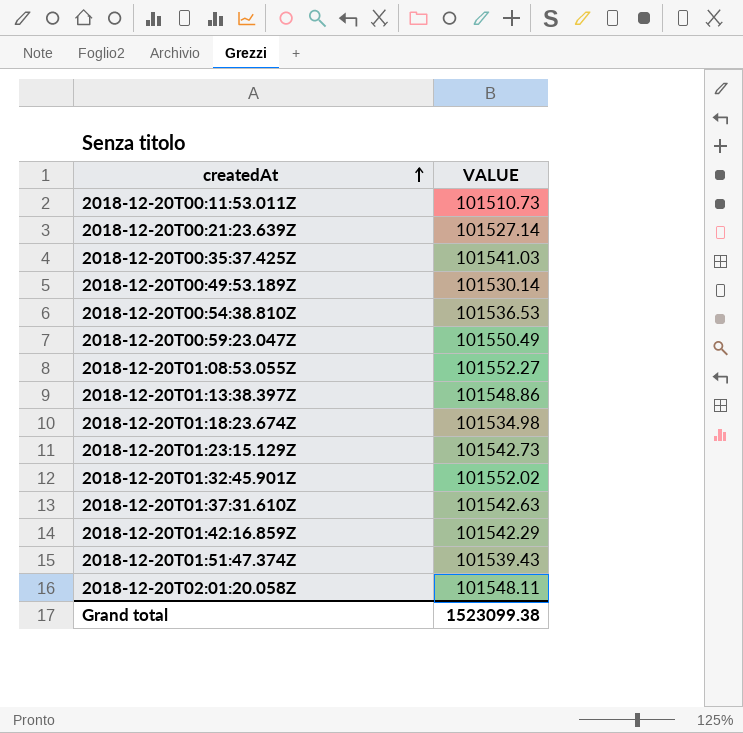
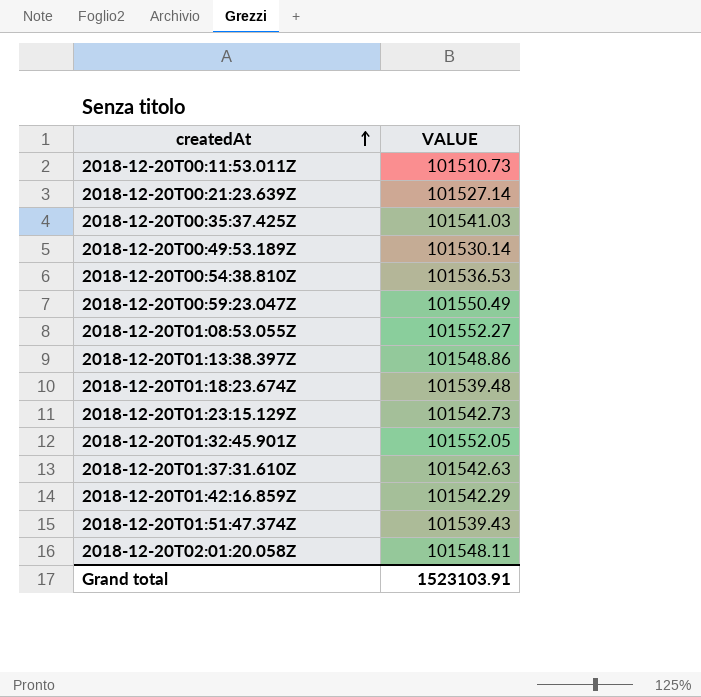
2018-12-20T01:18:23.674Z | VALUE: 101534.98 -> 101539.48
2018-12-20T01:32:45.901Z | VALUE: 101552.02 -> 101552.05
Grand total | VALUE: 1523099.38 -> 1523103.91

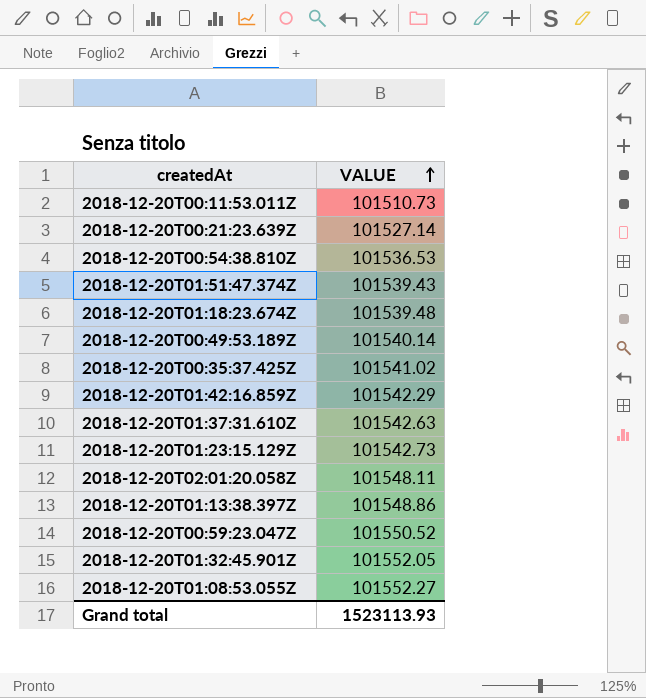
row order: createdAt ascending -> VALUE ascending
2018-12-20T00:49:53.189Z | VALUE: 101530.14 -> 101540.14
2018-12-20T00:35:37.425Z | VALUE: 101541.03 -> 101541.02
2018-12-20T00:59:23.047Z | VALUE: 101550.49 -> 101550.52
Grand total | VALUE: 1523103.91 -> 1523113.93

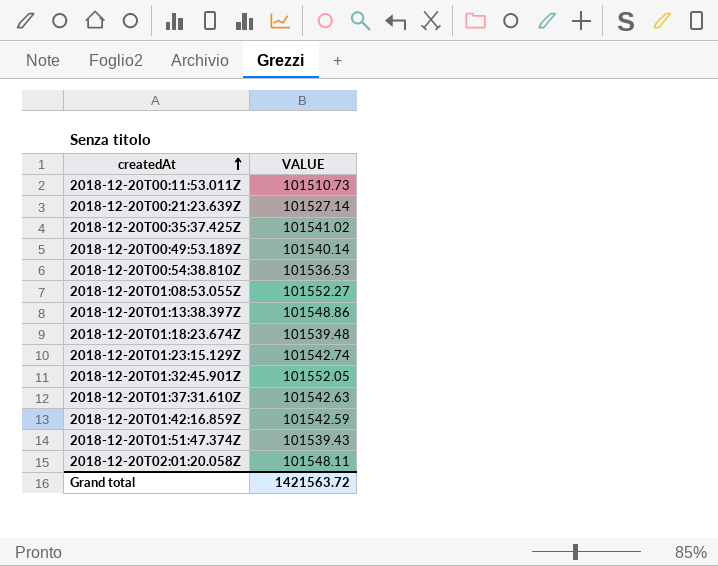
row order: VALUE ascending -> createdAt ascending
row 2018-12-20T00:59:23.047Z: 101550.52 -> none
2018-12-20T01:23:15.129Z | VALUE: 101542.73 -> 101542.74
2018-12-20T01:42:16.859Z | VALUE: 101542.29 -> 101542.59
Grand total | VALUE: 1523113.93 -> 1421563.72

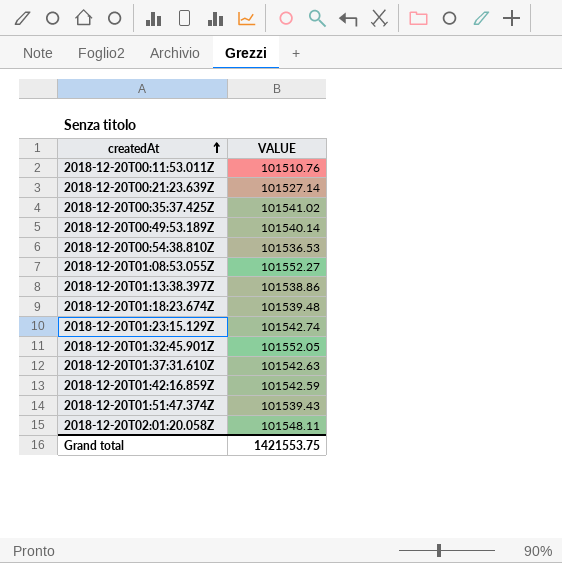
2018-12-20T00:11:53.011Z | VALUE: 101510.73 -> 101510.76
2018-12-20T01:13:38.397Z | VALUE: 101548.86 -> 101538.86
Grand total | VALUE: 1421563.72 -> 1421553.75

